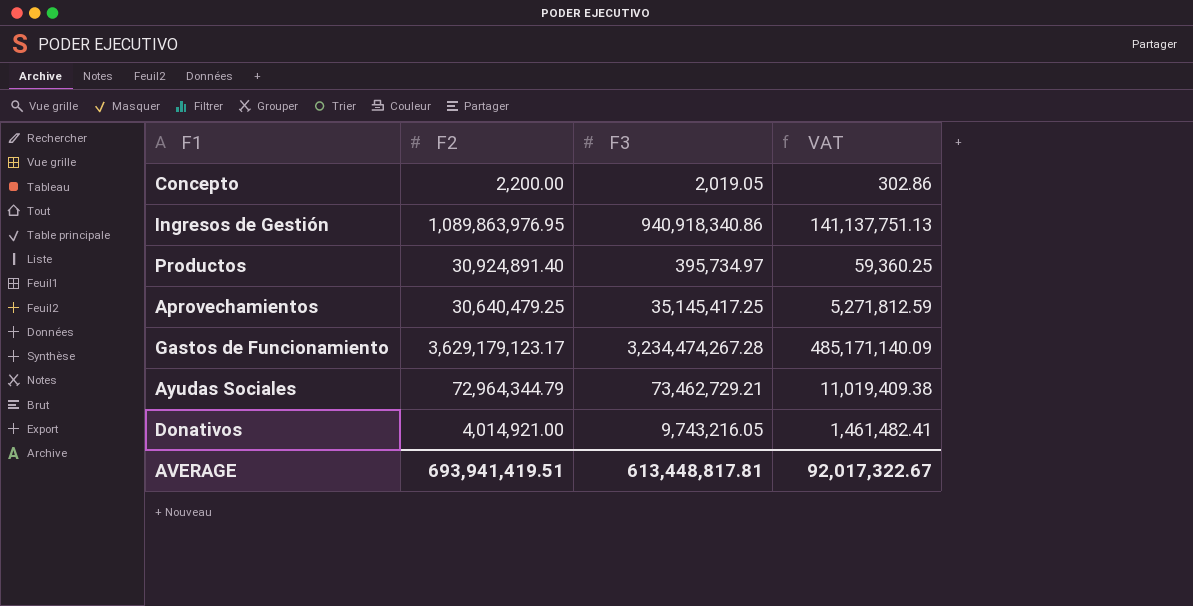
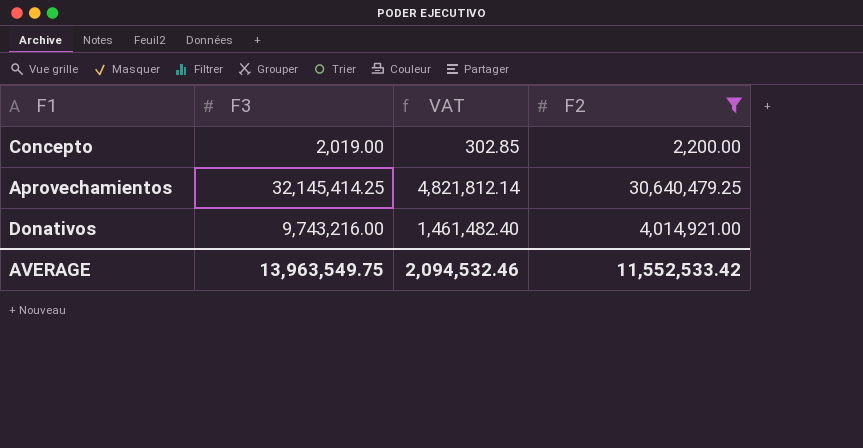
filter: none -> F2 <= 30,640,479.25
column F2 | position: 2 -> 4
Concepto | F3: 2,019.05 -> 2,019.00
Concepto | VAT: 302.86 -> 302.85
Aprovechamientos | F3: 35,145,417.25 -> 32,145,414.25
Aprovechamientos | VAT: 5,271,812.59 -> 4,821,812.14
Donativos | F3: 9,743,216.05 -> 9,743,216.00
Donativos | VAT: 1,461,482.41 -> 1,461,482.40
AVERAGE | F3: 613,448,817.81 -> 13,963,549.75
AVERAGE | VAT: 92,017,322.67 -> 2,094,532.46
AVERAGE | F2: 693,941,419.51 -> 11,552,533.42

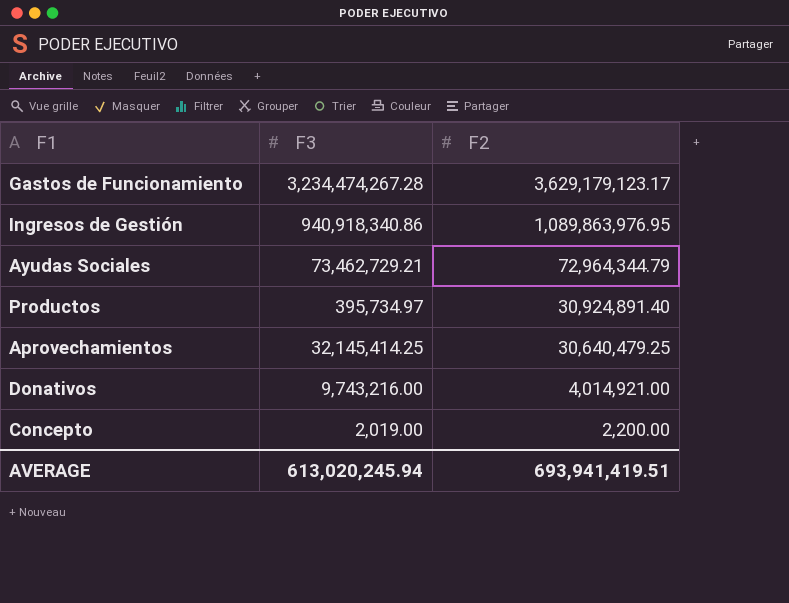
filter: F2 <= 30,640,479.25 -> none
row order: none -> F2 descending
column VAT | formula: [F3] * 0.15 -> none
AVERAGE | F3: 13,963,549.75 -> 613,020,245.94
AVERAGE | F2: 11,552,533.42 -> 693,941,419.51

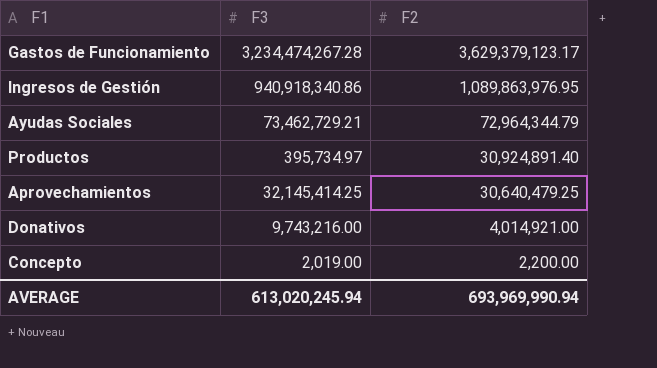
Gastos de Funcionamiento | F2: 3,629,179,123.17 -> 3,629,379,123.17
AVERAGE | F2: 693,941,419.51 -> 693,969,990.94

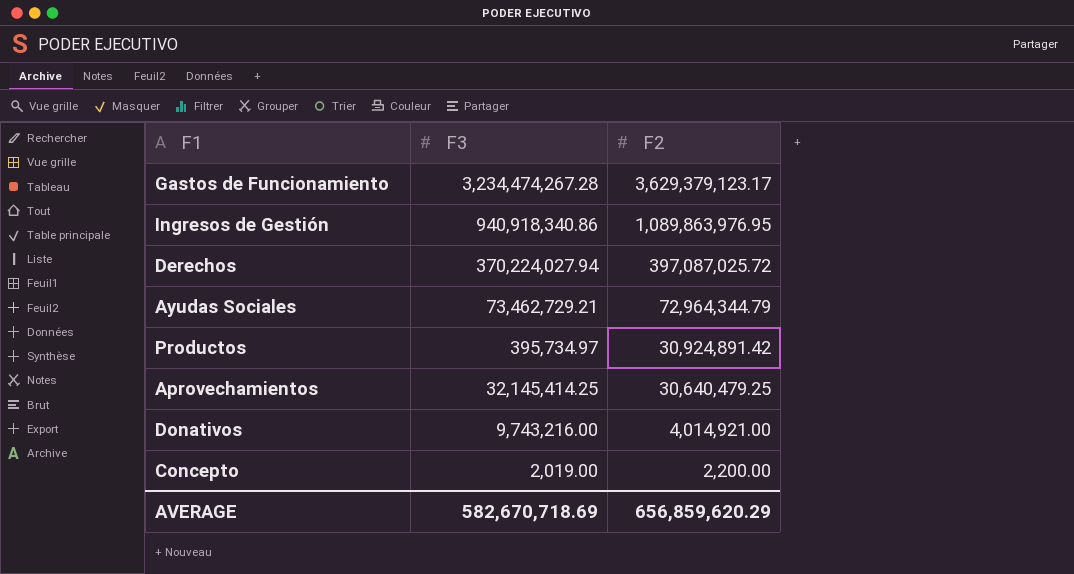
row Derechos: none -> 370,224,027.94 | 397,087,025.72
Productos | F2: 30,924,891.40 -> 30,924,891.42
AVERAGE | F3: 613,020,245.94 -> 582,670,718.69
AVERAGE | F2: 693,969,990.94 -> 656,859,620.29

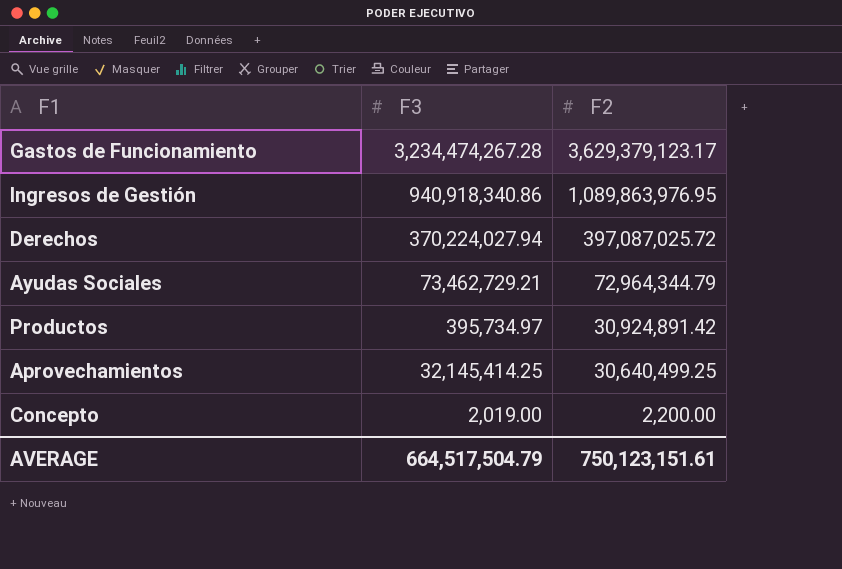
row Donativos: 9,743,216.00 | 4,014,921.00 -> none
Aprovechamientos | F2: 30,640,479.25 -> 30,640,499.25
AVERAGE | F3: 582,670,718.69 -> 664,517,504.79
AVERAGE | F2: 656,859,620.29 -> 750,123,151.61

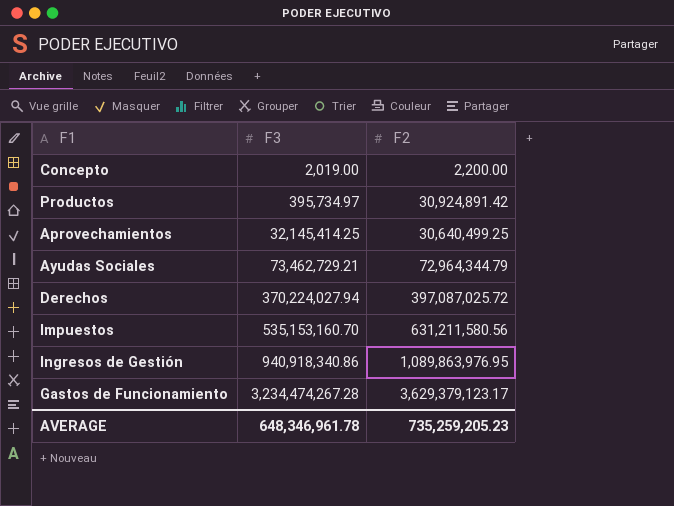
row order: F2 descending -> F3 ascending
row Impuestos: none -> 535,153,160.70 | 631,211,580.56
AVERAGE | F3: 664,517,504.79 -> 648,346,961.78
AVERAGE | F2: 750,123,151.61 -> 735,259,205.23

